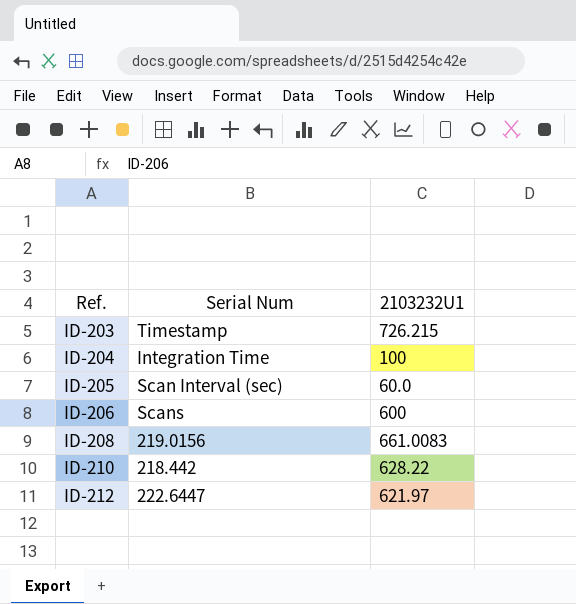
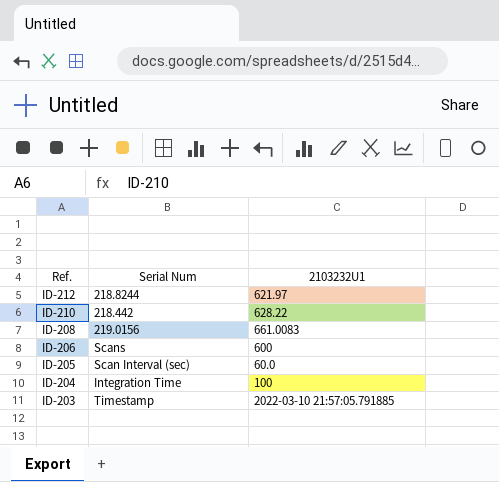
row order: Ref. ascending -> Ref. descending
ID-212 | Serial Num: 222.6447 -> 218.8244
ID-203 | 2103232U1: 726.215 -> 2022-03-10 21:57:05.791885

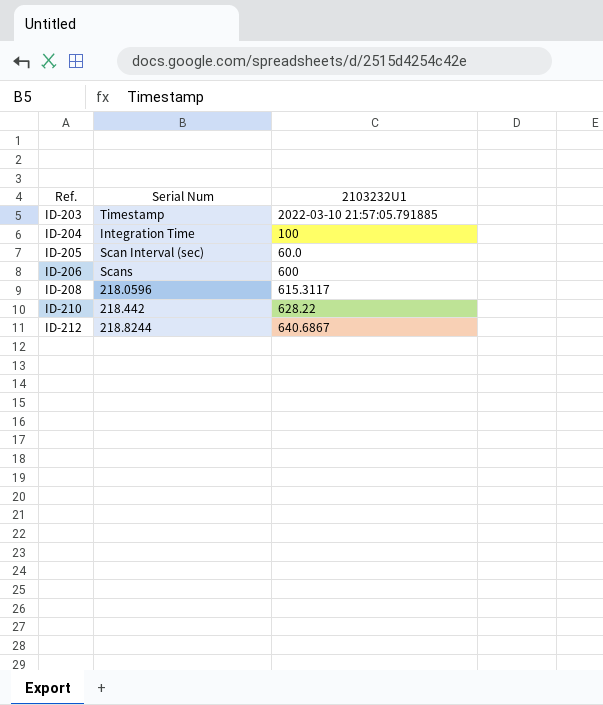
row order: Ref. descending -> Ref. ascending
ID-208 | Serial Num: 219.0156 -> 218.0596
ID-208 | 2103232U1: 661.0083 -> 615.3117
ID-212 | 2103232U1: 621.97 -> 640.6867

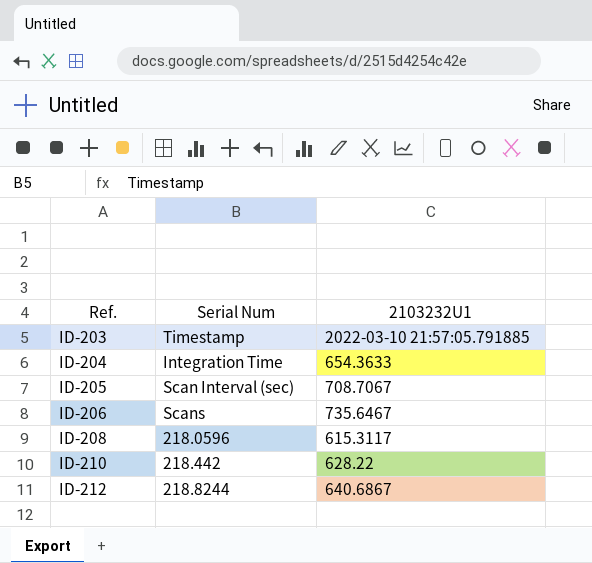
ID-204 | 2103232U1: 100 -> 654.3633
ID-205 | 2103232U1: 60.0 -> 708.7067
ID-206 | 2103232U1: 600 -> 735.6467

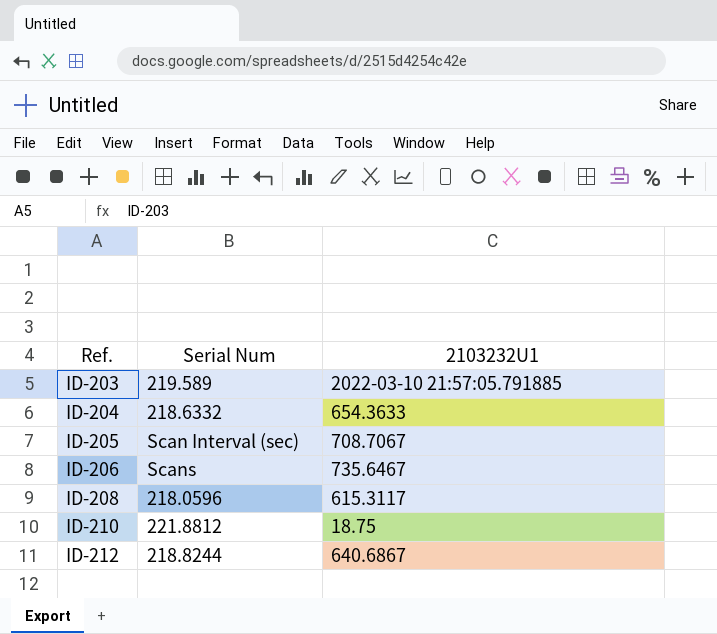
ID-203 | Serial Num: Timestamp -> 219.589
ID-204 | Serial Num: Integration Time -> 218.6332
ID-210 | Serial Num: 218.442 -> 221.8812
ID-210 | 2103232U1: 628.22 -> 18.75

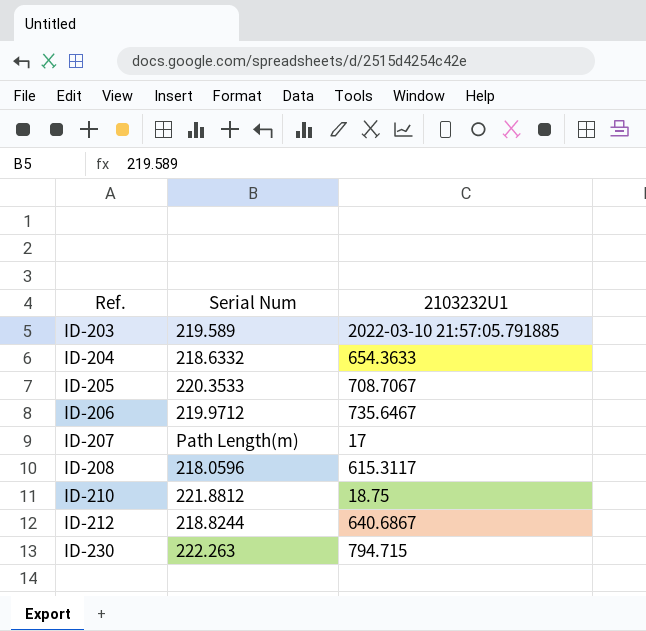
ID-205 | Serial Num: Scan Interval (sec) -> 220.3533
ID-206 | Serial Num: Scans -> 219.9712
row ID-207: none -> Path Length(m) | 17
row ID-230: none -> 222.263 | 794.715

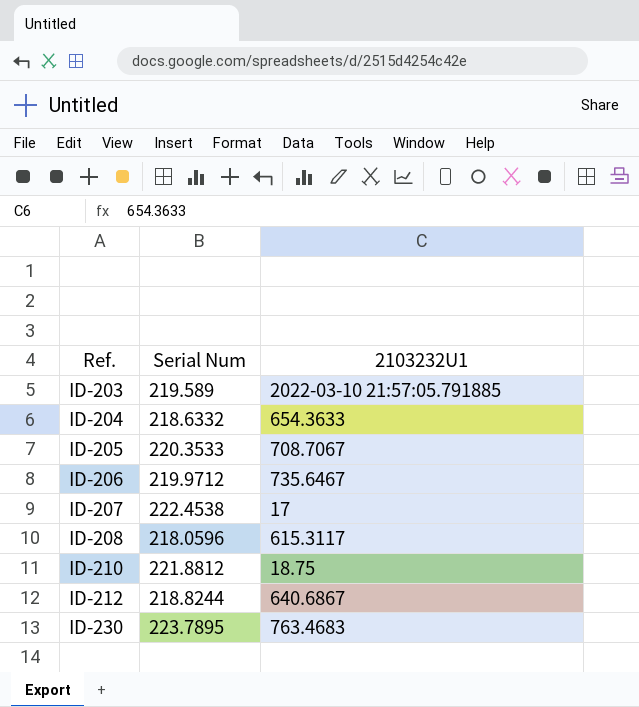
ID-207 | Serial Num: Path Length(m) -> 222.4538
ID-230 | Serial Num: 222.263 -> 223.7895
ID-230 | 2103232U1: 794.715 -> 763.4683

